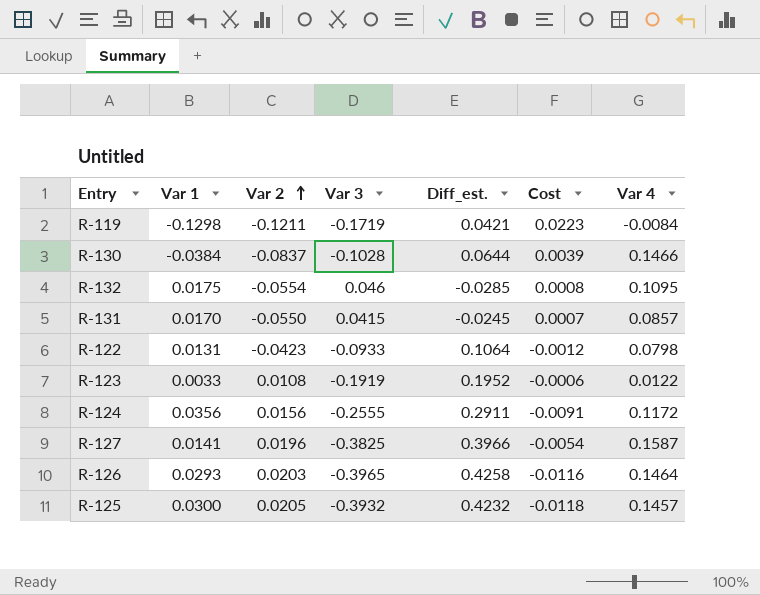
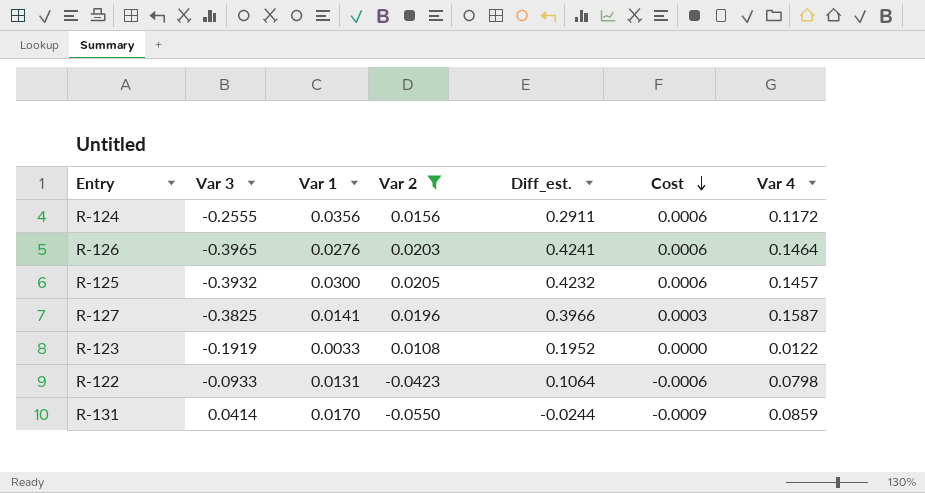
filter: none -> Var 2 >= -0.0550
row order: Var 2 ascending -> Cost descending
column Var 3 | position: 4 -> 2
column Cost | formula: [Var 1] * [Var 3] -> [Var 1] * [Var 2]
R-126 | Var 1: 0.0293 -> 0.0276
R-126 | Diff_est.: 0.4258 -> 0.4241
R-131 | Var 3: 0.0415 -> 0.0414
R-131 | Diff_est.: -0.0245 -> -0.0244
R-131 | Var 4: 0.0857 -> 0.0859

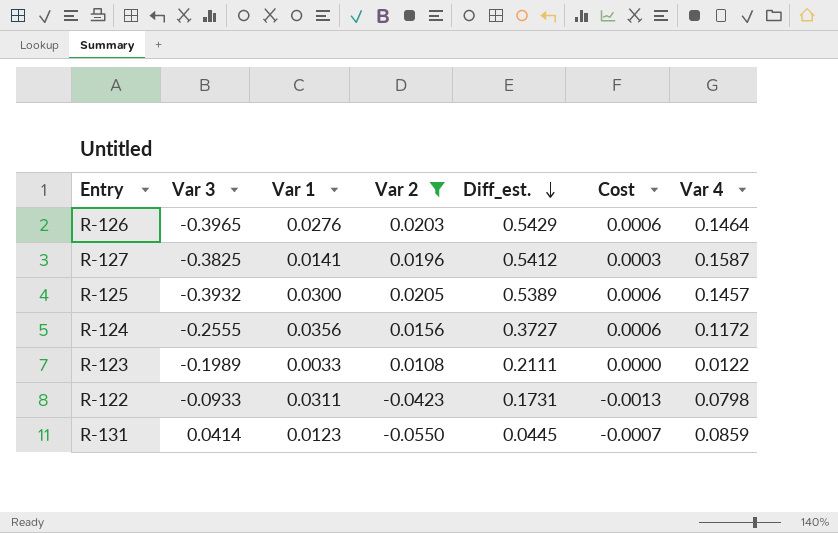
row order: Cost descending -> Diff_est. descending
column Diff_est. | formula: [Var 1] - [Var 3] -> [Var 4] - [Var 3]
R-123 | Var 3: -0.1919 -> -0.1989
R-122 | Var 1: 0.0131 -> 0.0311
R-122 | Cost: -0.0006 -> -0.0013
R-131 | Var 1: 0.0170 -> 0.0123
R-131 | Cost: -0.0009 -> -0.0007

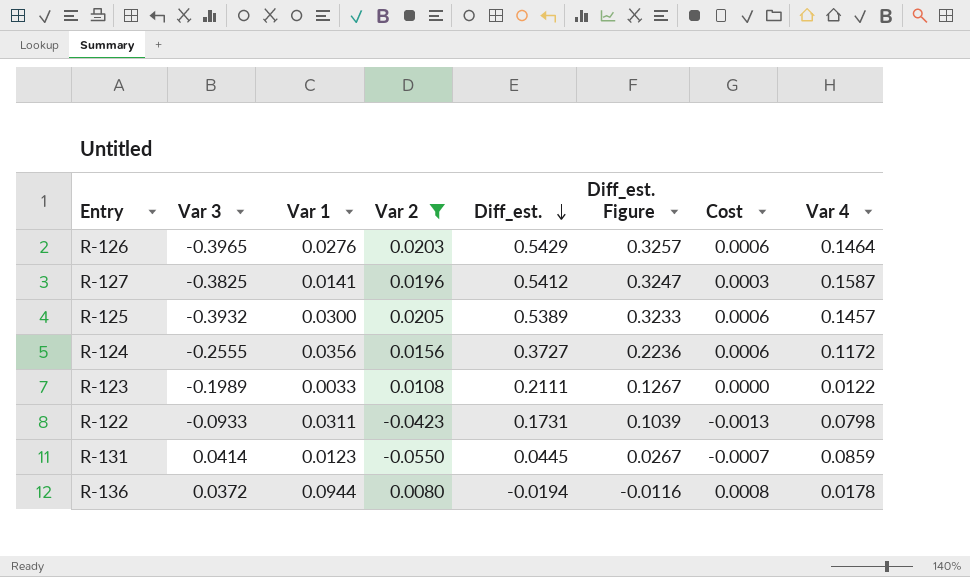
column Diff_est. Figure | formula: none -> [Diff_est.] * 0.6
row R-136: none -> 0.0372 | 0.0944 | 0.0080 | -0.0194 | -0.0116 | 0.0008 | 0.0178

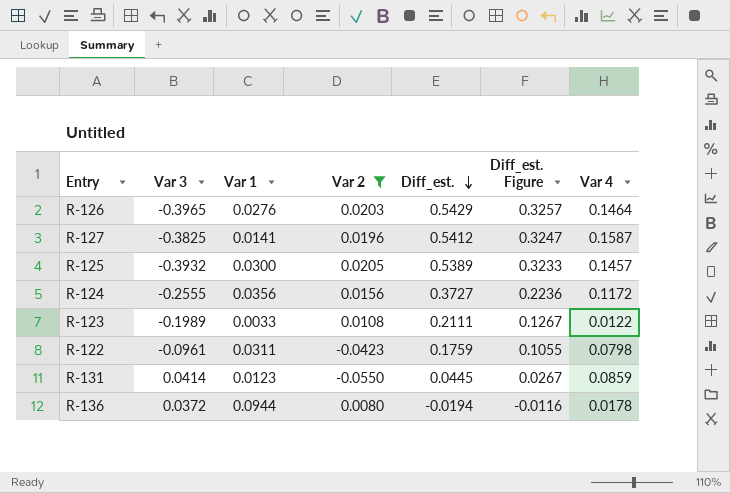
column Cost | formula: [Var 1] * [Var 2] -> none
R-122 | Var 3: -0.0933 -> -0.0961
R-122 | Diff_est.: 0.1731 -> 0.1759
R-122 | Diff_est. Figure: 0.1039 -> 0.1055

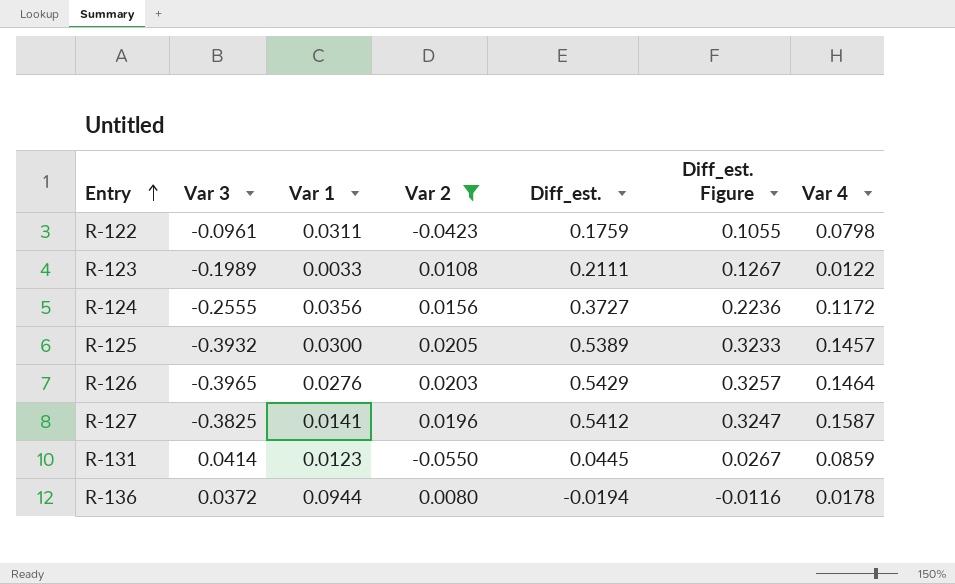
row order: Diff_est. descending -> Entry ascending

